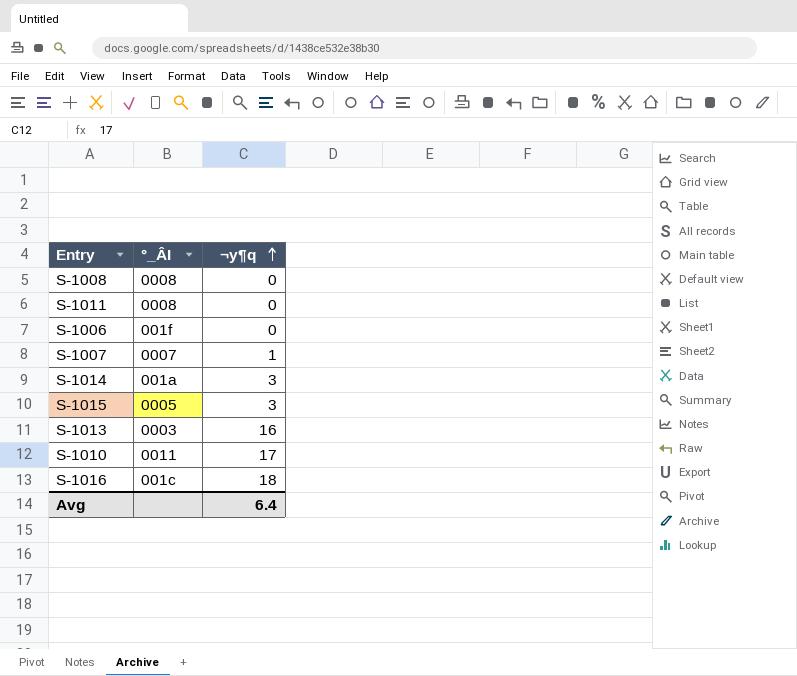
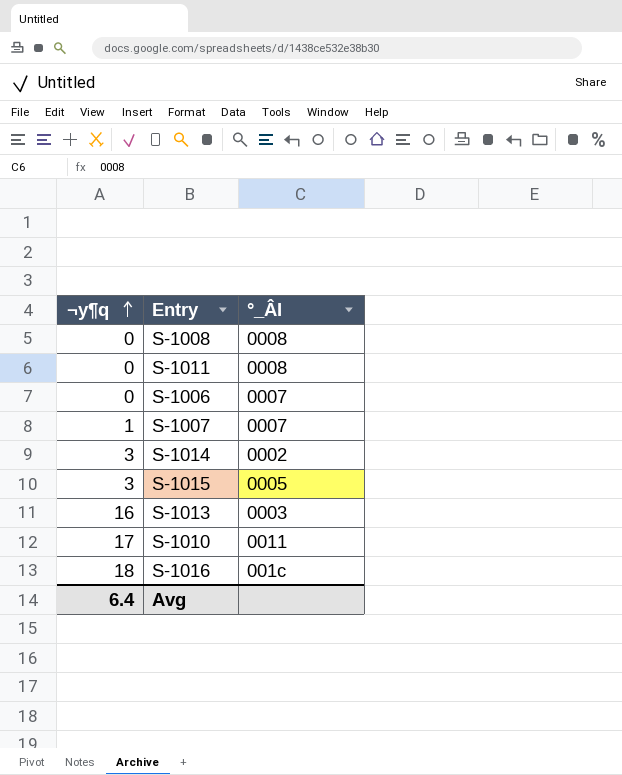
column ¬y¶q | position: 3 -> 1
S-1006 | °_ÂI: 001f -> 0007
S-1014 | °_ÂI: 001a -> 0002

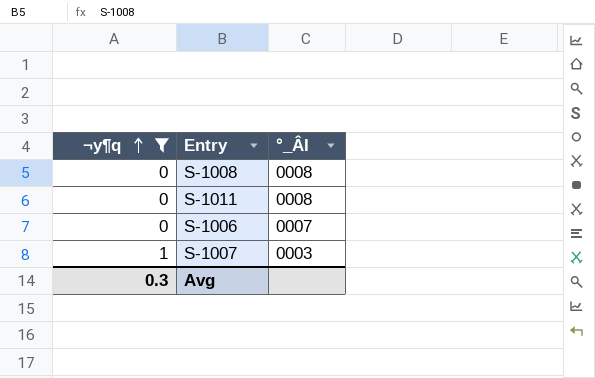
filter: none -> ¬y¶q <= 1
S-1007 | °_ÂI: 0007 -> 0003
Avg | ¬y¶q: 6.4 -> 0.3

